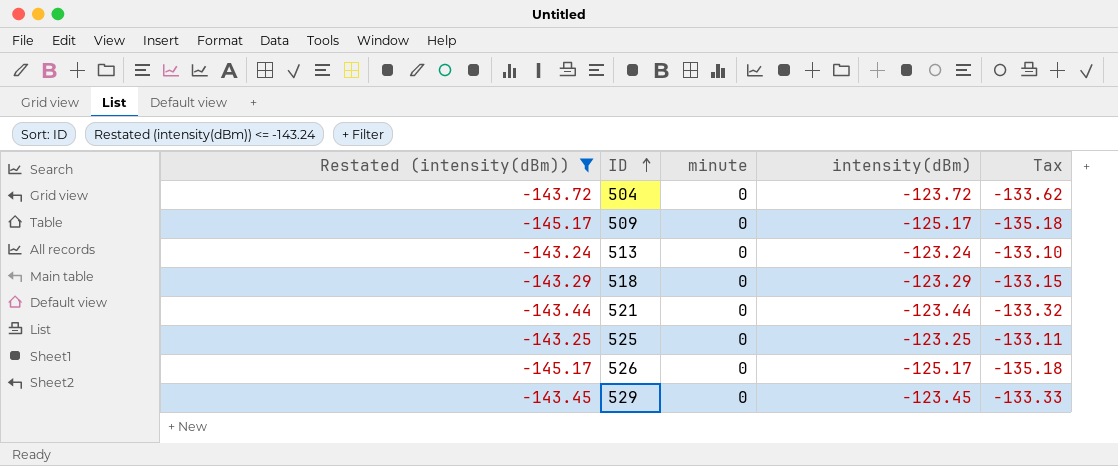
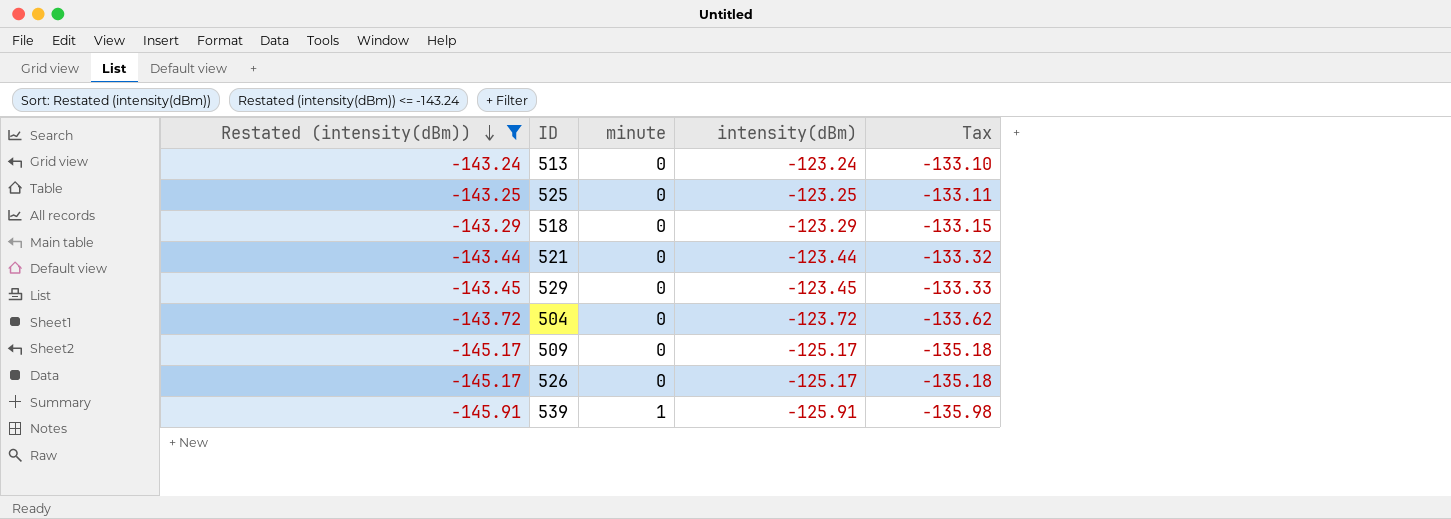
row order: ID ascending -> Restated (intensity(dBm)) descending
row 539: none -> -145.91 | 1 | -125.91 | -135.98

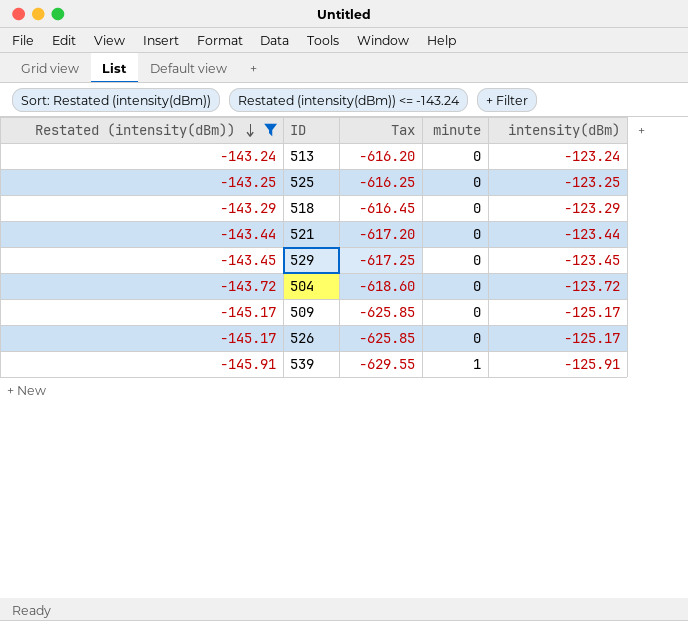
column Tax | formula: [intensity(dBm)] * 1.08 -> [intensity(dBm)] * 5
column Tax | position: 5 -> 3

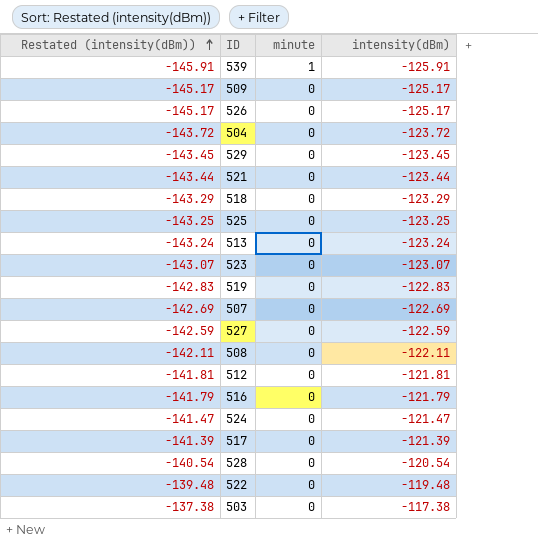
filter: Restated (intensity(dBm)) <= -143.24 -> none
row order: Restated (intensity(dBm)) descending -> Restated (intensity(dBm)) ascending
column Tax | formula: [intensity(dBm)] * 5 -> none

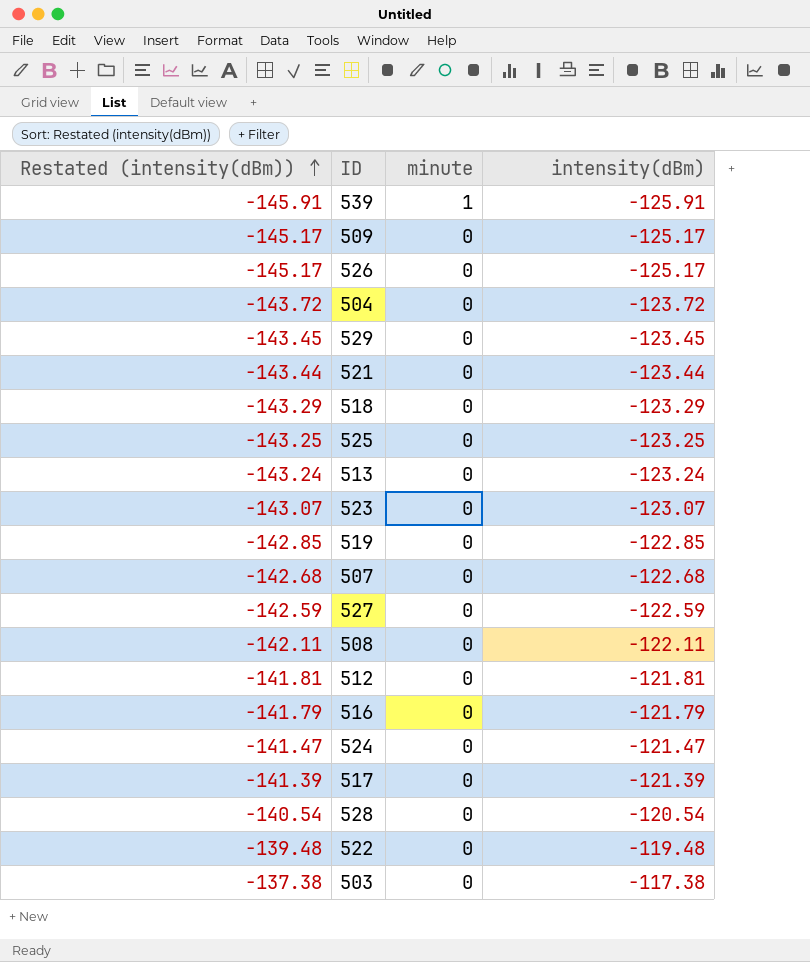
519 | Restated (intensity(dBm)): -142.83 -> -142.85
519 | intensity(dBm): -122.83 -> -122.85
507 | Restated (intensity(dBm)): -142.69 -> -142.68
507 | intensity(dBm): -122.69 -> -122.68

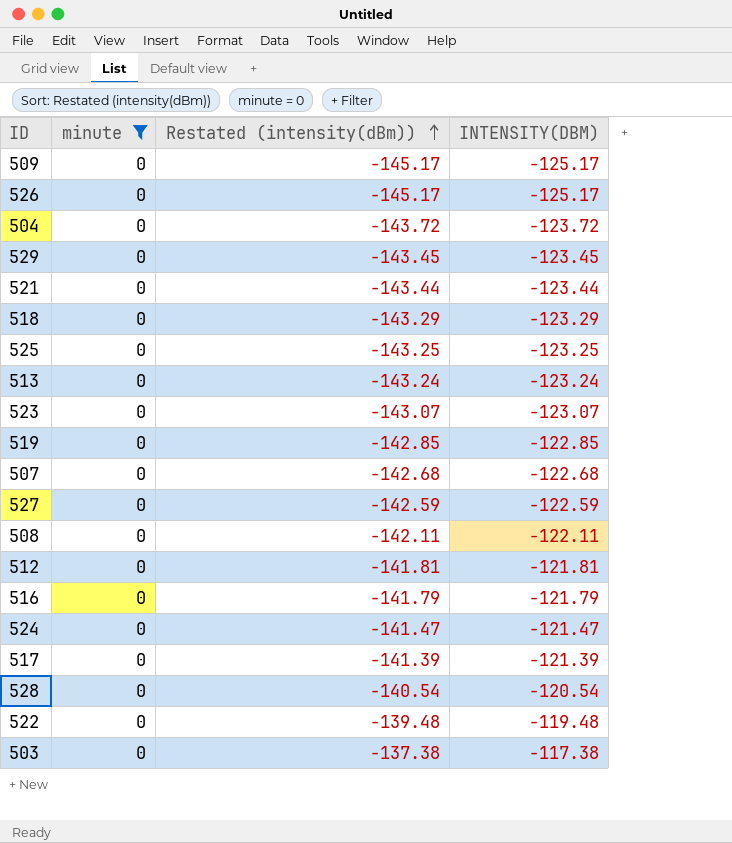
filter: none -> minute = 0
column Restated (intensity(dBm)) | position: 1 -> 3
column name: intensity(dBm) -> INTENSITY(DBM)

